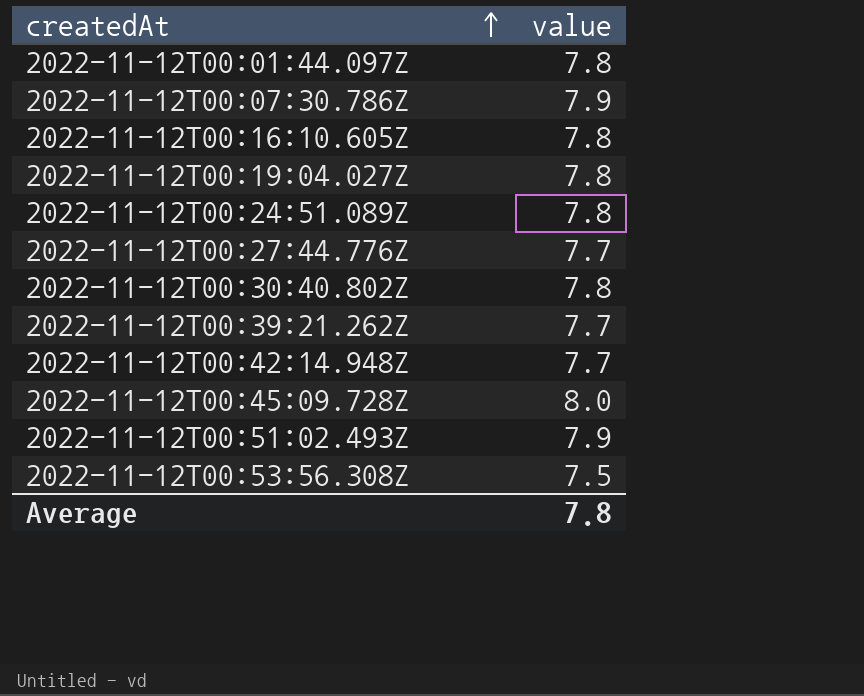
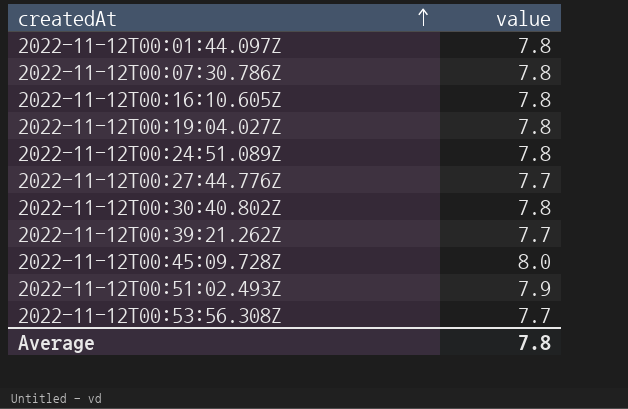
row 2022-11-12T00:42:14.948Z: 7.7 -> none
2022-11-12T00:07:30.786Z | value: 7.9 -> 7.8
2022-11-12T00:53:56.308Z | value: 7.5 -> 7.7

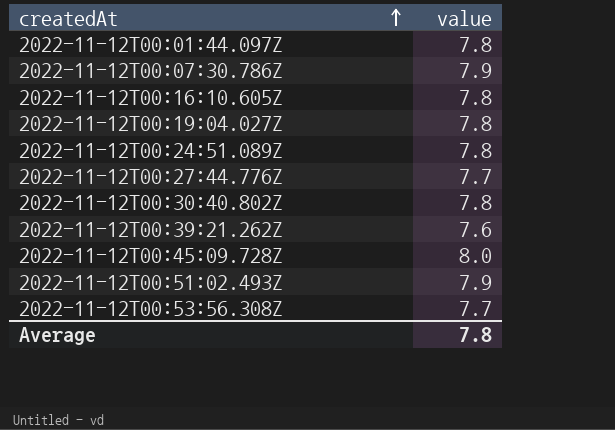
2022-11-12T00:07:30.786Z | value: 7.8 -> 7.9
2022-11-12T00:39:21.262Z | value: 7.7 -> 7.6

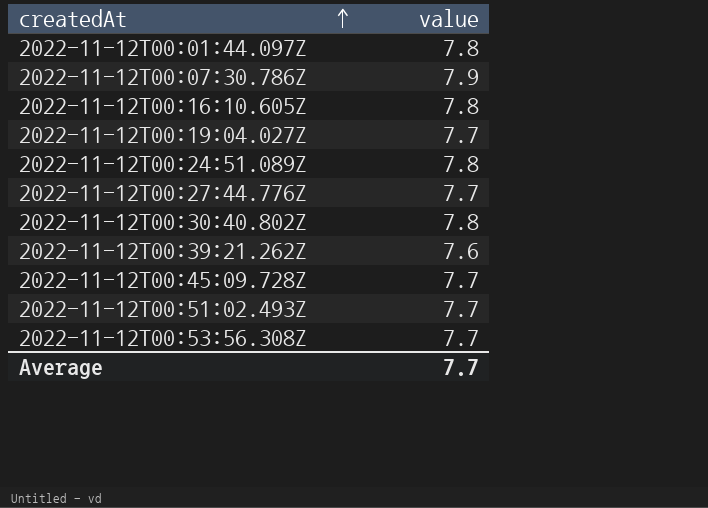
2022-11-12T00:19:04.027Z | value: 7.8 -> 7.7
2022-11-12T00:45:09.728Z | value: 8.0 -> 7.7
2022-11-12T00:51:02.493Z | value: 7.9 -> 7.7
Average | value: 7.8 -> 7.7

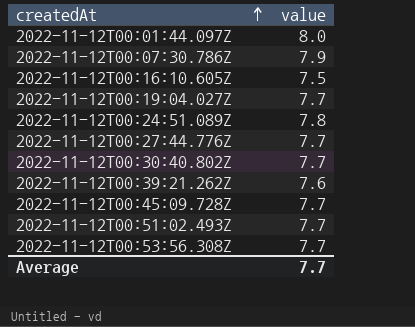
2022-11-12T00:01:44.097Z | value: 7.8 -> 8.0
2022-11-12T00:16:10.605Z | value: 7.8 -> 7.5
2022-11-12T00:30:40.802Z | value: 7.8 -> 7.7

